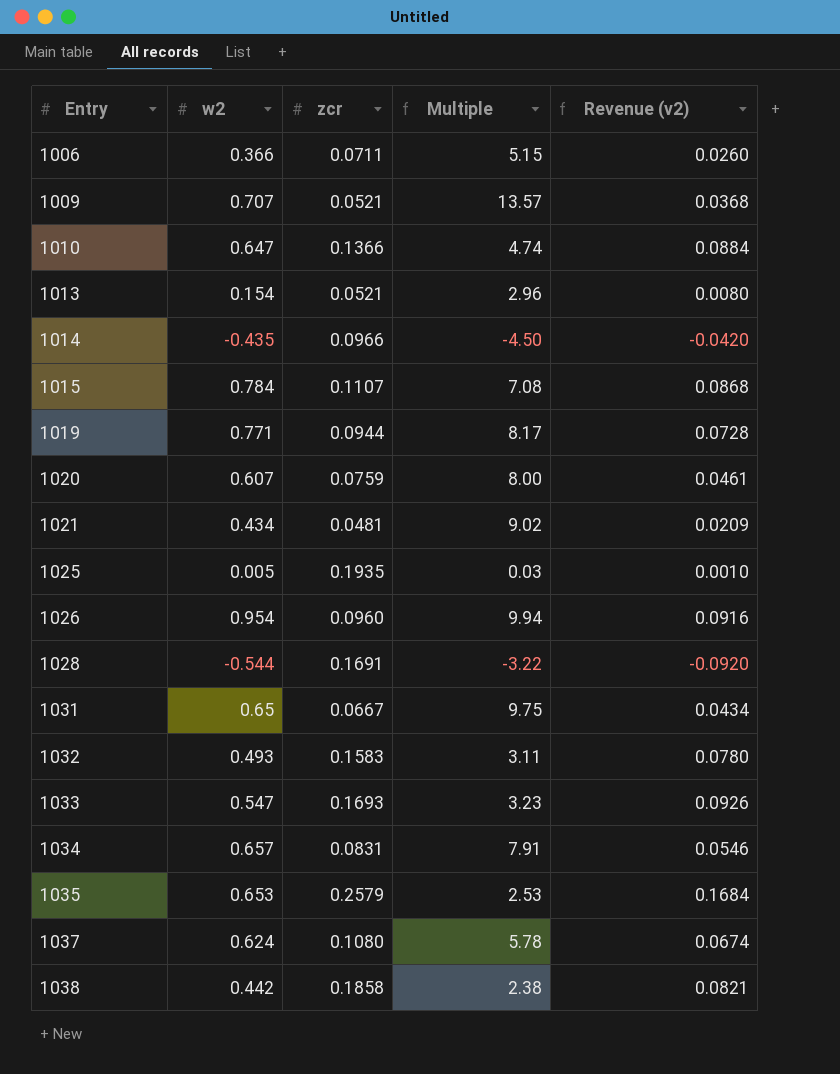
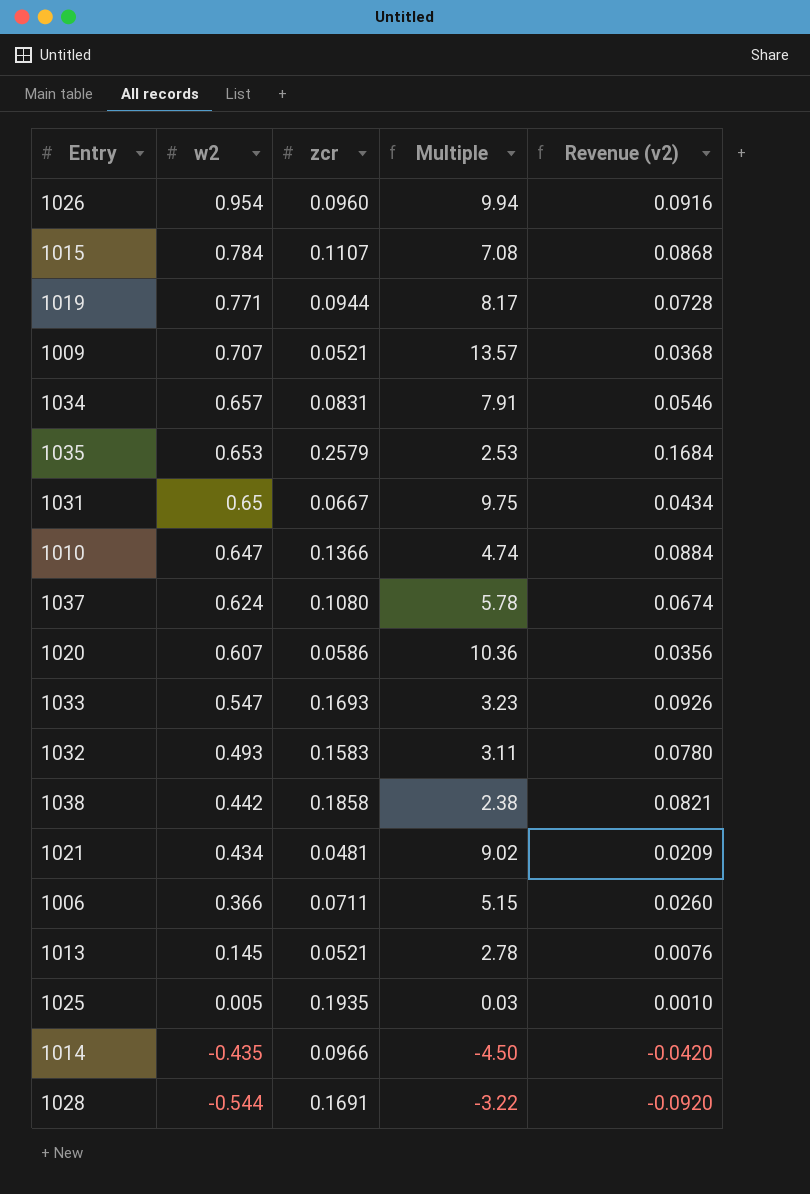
row order: Entry ascending -> w2 descending
1020 | zcr: 0.0759 -> 0.0586
1020 | Multiple: 8.00 -> 10.36
1020 | Revenue (v2): 0.0461 -> 0.0356
1013 | w2: 0.154 -> 0.145
1013 | Multiple: 2.96 -> 2.78
1013 | Revenue (v2): 0.0080 -> 0.0076

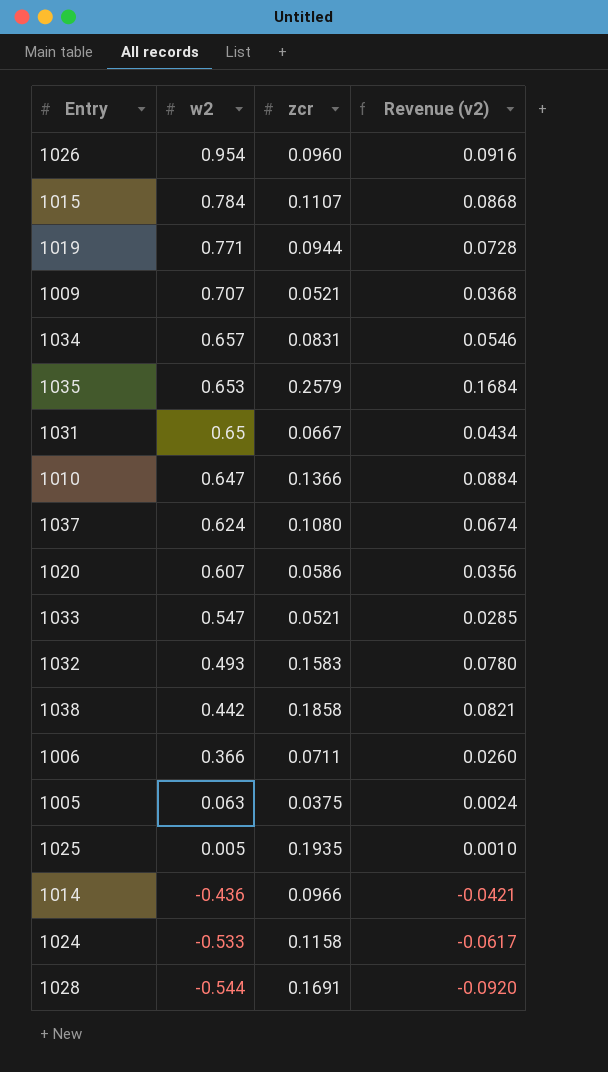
column Multiple | formula: [w2] / [zcr] -> none
row 1021: 0.434 | 0.0481 | 9.02 | 0.0209 -> none
row 1013: 0.145 | 0.0521 | 2.78 | 0.0076 -> none
1033 | zcr: 0.1693 -> 0.0521
1033 | Revenue (v2): 0.0926 -> 0.0285
row 1005: none -> 0.063 | 0.0375 | 0.0024
1014 | w2: -0.435 -> -0.436
1014 | Revenue (v2): -0.0420 -> -0.0421
row 1024: none -> -0.533 | 0.1158 | -0.0617

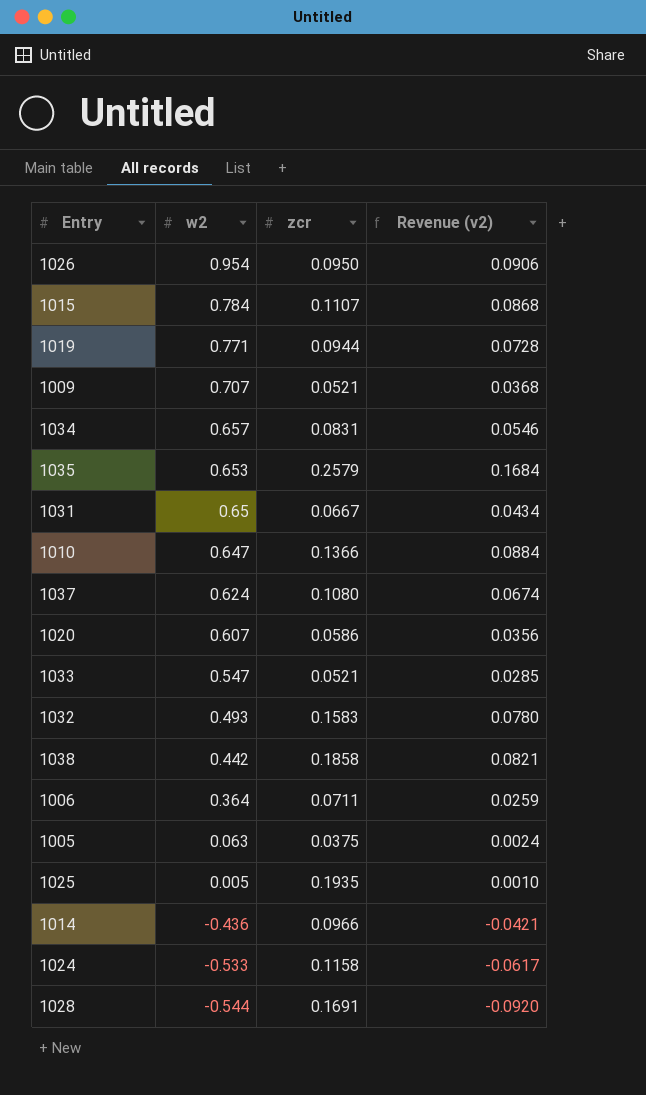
1026 | zcr: 0.0960 -> 0.0950
1026 | Revenue (v2): 0.0916 -> 0.0906
1006 | w2: 0.366 -> 0.364
1006 | Revenue (v2): 0.0260 -> 0.0259

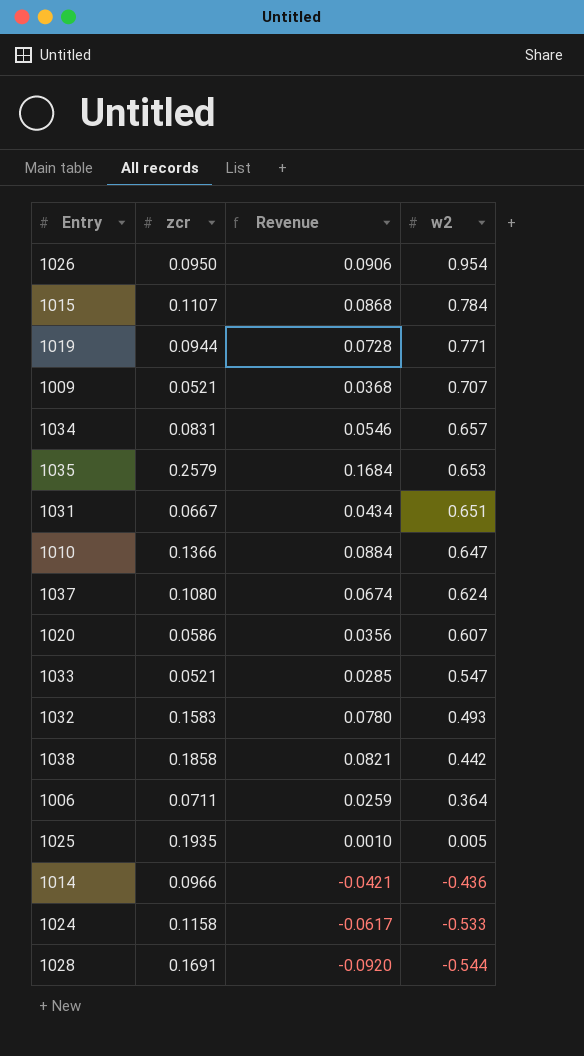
column name: Revenue (v2) -> Revenue
column w2 | position: 2 -> 4
row 1005: 0.063 | 0.0375 | 0.0024 -> none
1031 | w2: 0.65 -> 0.651

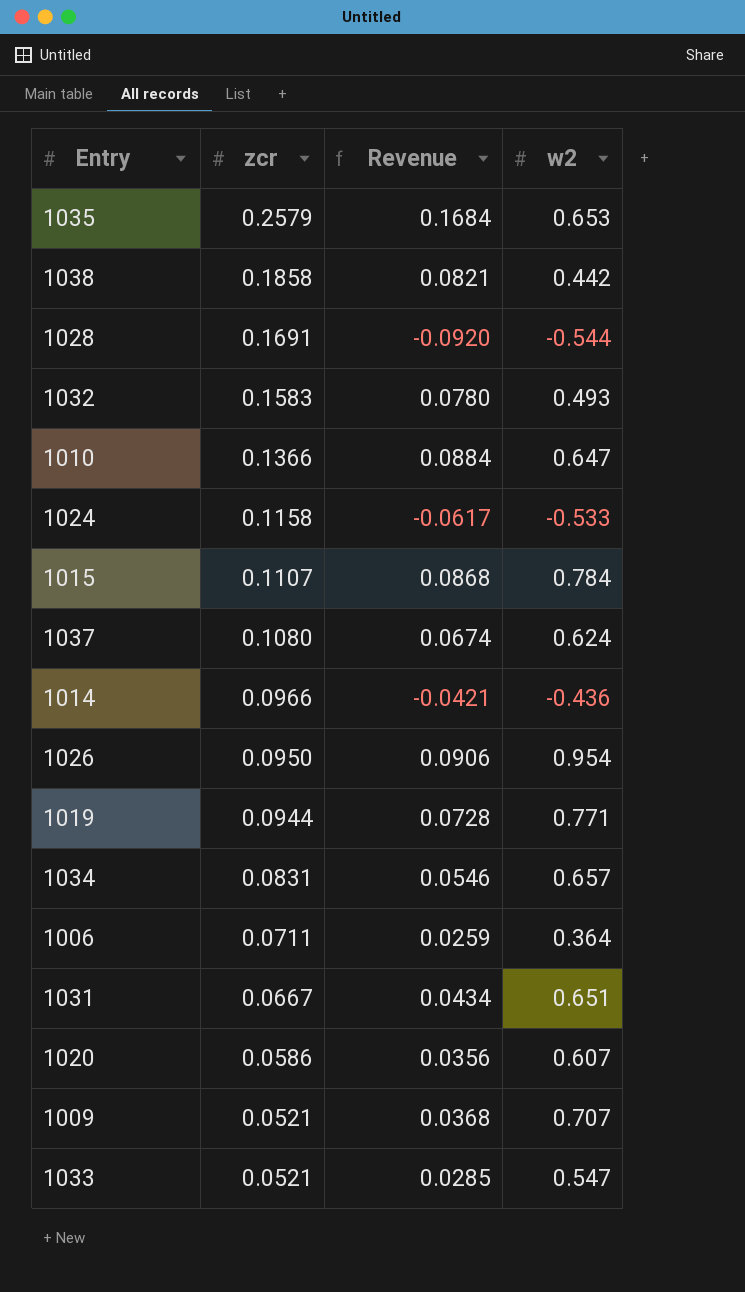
row order: w2 descending -> zcr descending
row 1025: 0.1935 | 0.0010 | 0.005 -> none

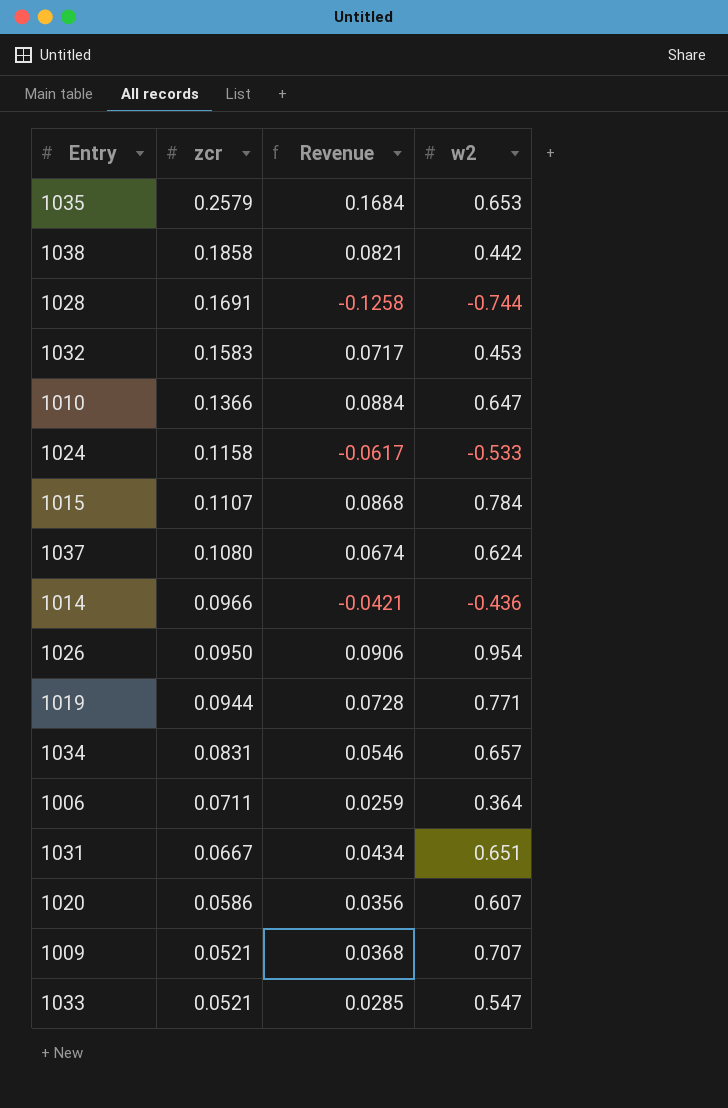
1028 | Revenue: -0.0920 -> -0.1258
1028 | w2: -0.544 -> -0.744
1032 | Revenue: 0.0780 -> 0.0717
1032 | w2: 0.493 -> 0.453

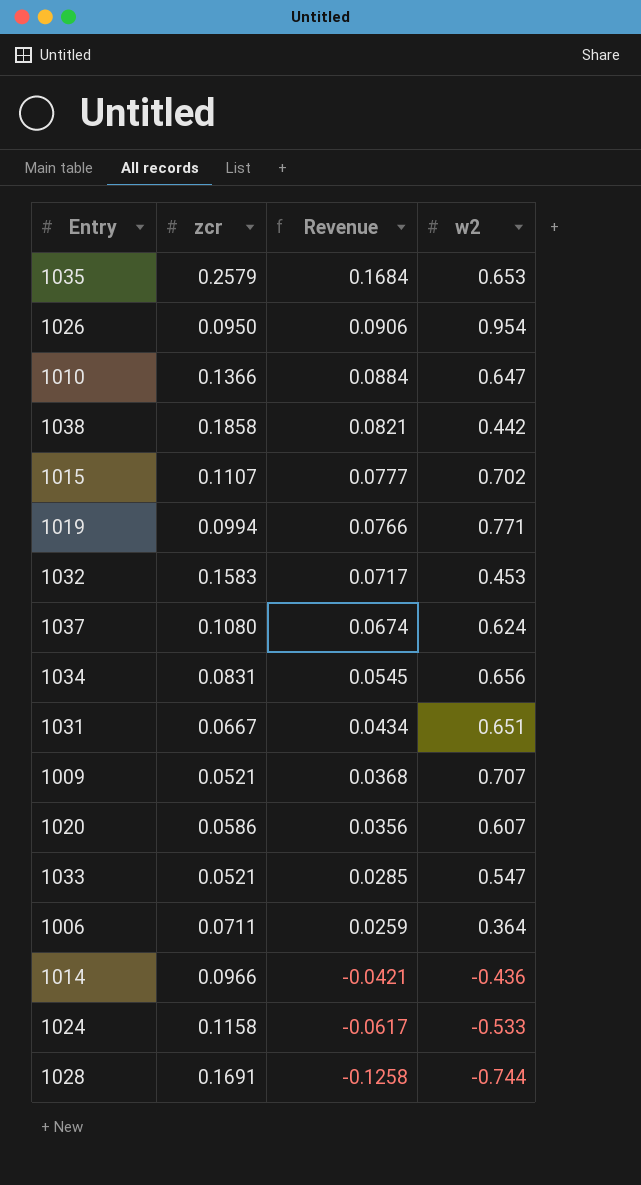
row order: zcr descending -> Revenue descending
1015 | Revenue: 0.0868 -> 0.0777
1015 | w2: 0.784 -> 0.702
1019 | zcr: 0.0944 -> 0.0994
1019 | Revenue: 0.0728 -> 0.0766
1034 | Revenue: 0.0546 -> 0.0545
1034 | w2: 0.657 -> 0.656

